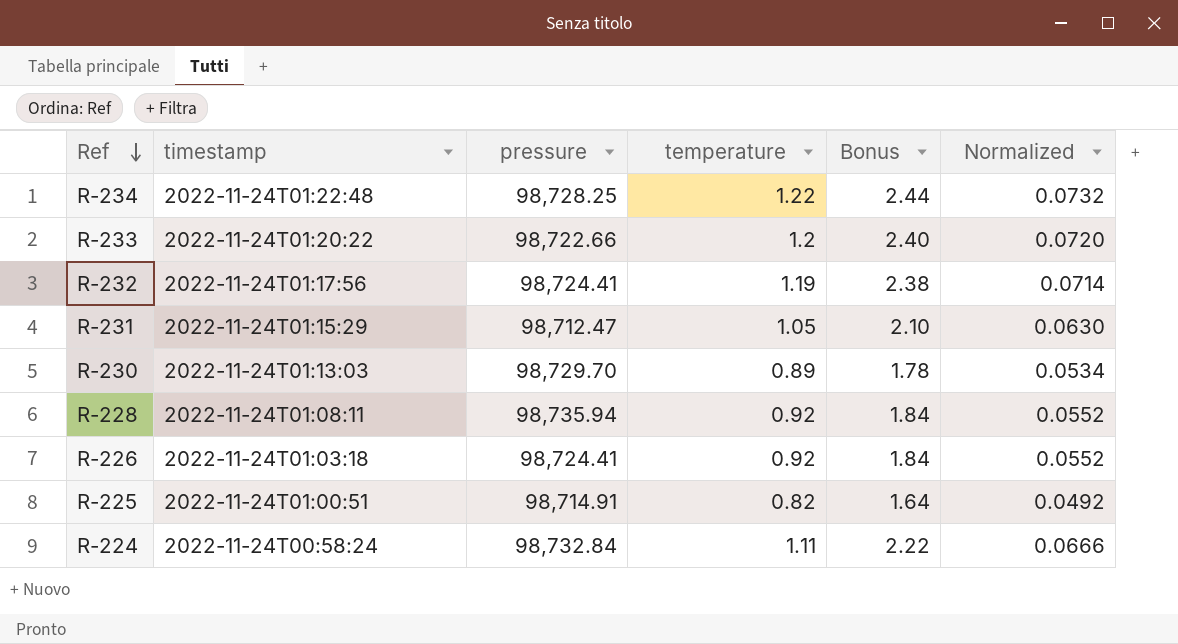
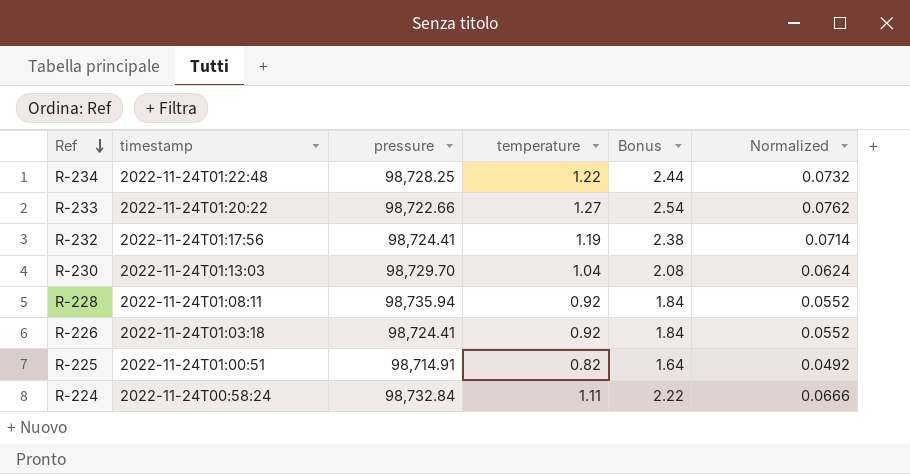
row R-231: 2022-11-24T01:15:29 | 98,712.47 | 1.05 | 2.10 | 0.0630 -> none
R-233 | temperature: 1.2 -> 1.27
R-233 | Bonus: 2.40 -> 2.54
R-233 | Normalized: 0.0720 -> 0.0762
R-230 | temperature: 0.89 -> 1.04
R-230 | Bonus: 1.78 -> 2.08
R-230 | Normalized: 0.0534 -> 0.0624

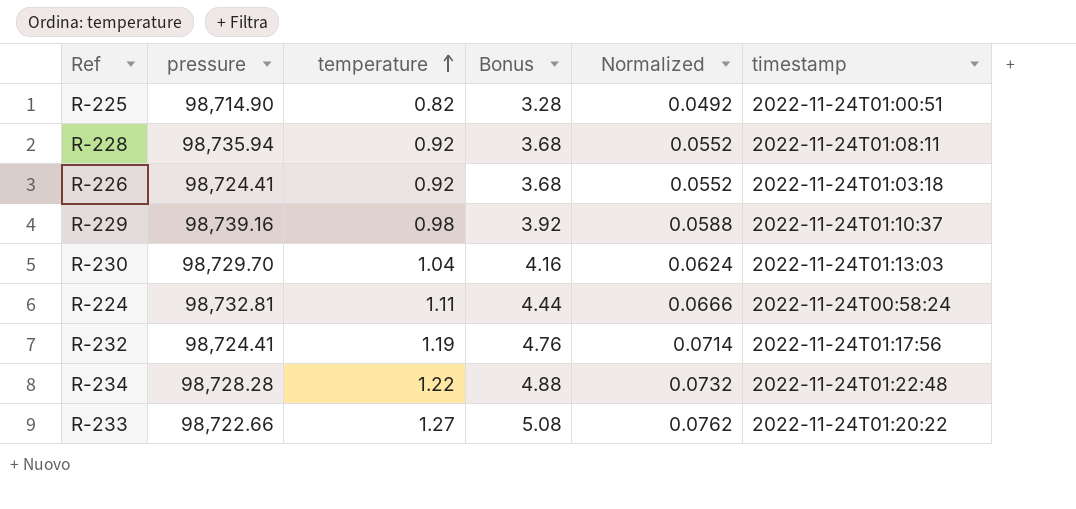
row order: Ref descending -> temperature ascending
column Bonus | formula: [temperature] * 2 -> [temperature] * 4
column timestamp | position: 2 -> 6
R-225 | pressure: 98,714.91 -> 98,714.90
row R-229: none -> 98,739.16 | 0.98 | 3.92 | 0.0588 | 2022-11-24T01:10:37
R-224 | pressure: 98,732.84 -> 98,732.81
R-234 | pressure: 98,728.25 -> 98,728.28

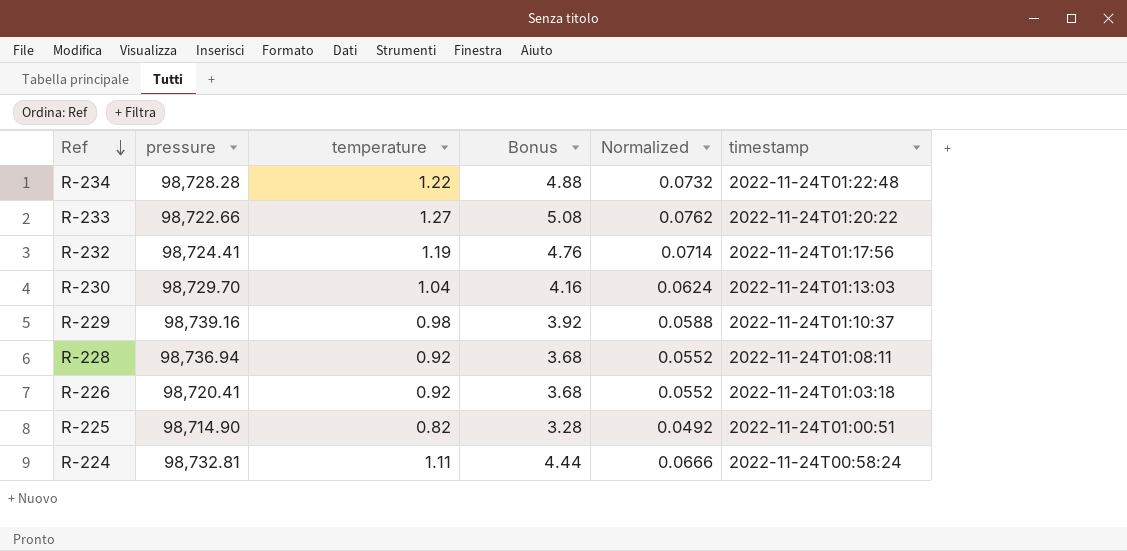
row order: temperature ascending -> Ref descending
R-228 | pressure: 98,735.94 -> 98,736.94
R-226 | pressure: 98,724.41 -> 98,720.41

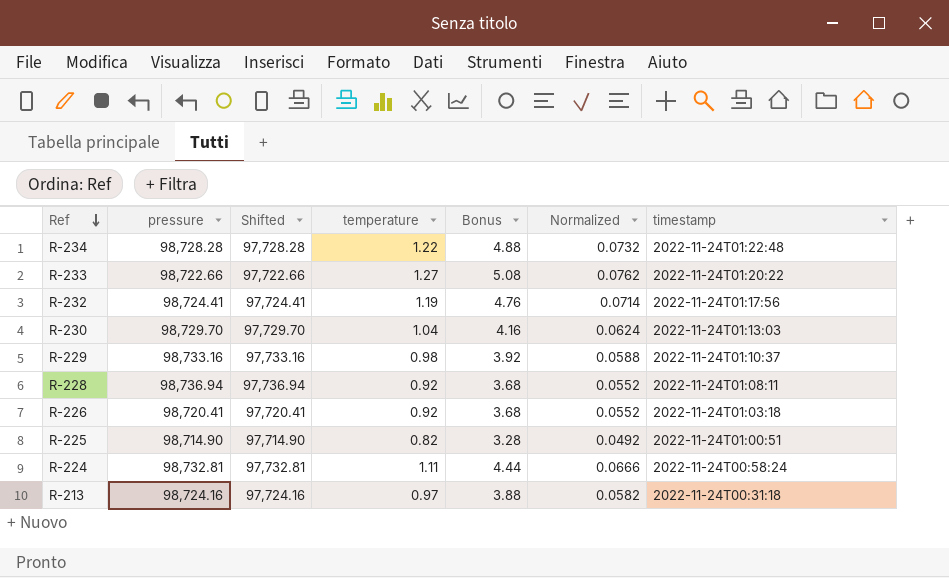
column Shifted | formula: none -> [pressure] - 1000
R-229 | pressure: 98,739.16 -> 98,733.16
row R-213: none -> 98,724.16 | 97,724.16 | 0.97 | 3.88 | 0.0582 | 2022-11-24T00:31:18

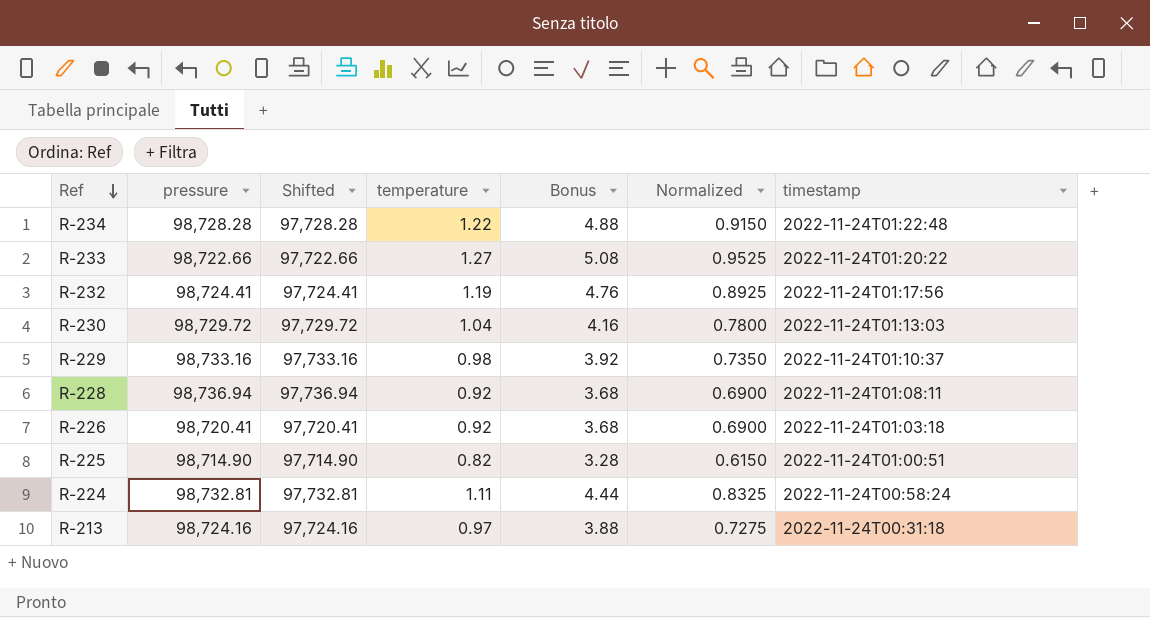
column Normalized | formula: [temperature] * 0.06 -> [temperature] * 0.75
R-230 | pressure: 98,729.70 -> 98,729.72
R-230 | Shifted: 97,729.70 -> 97,729.72

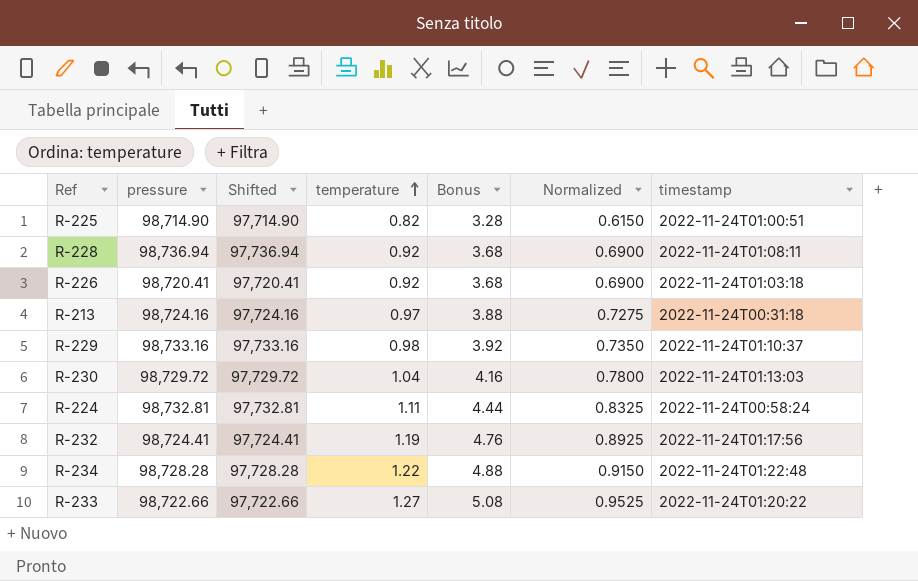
row order: Ref descending -> temperature ascending

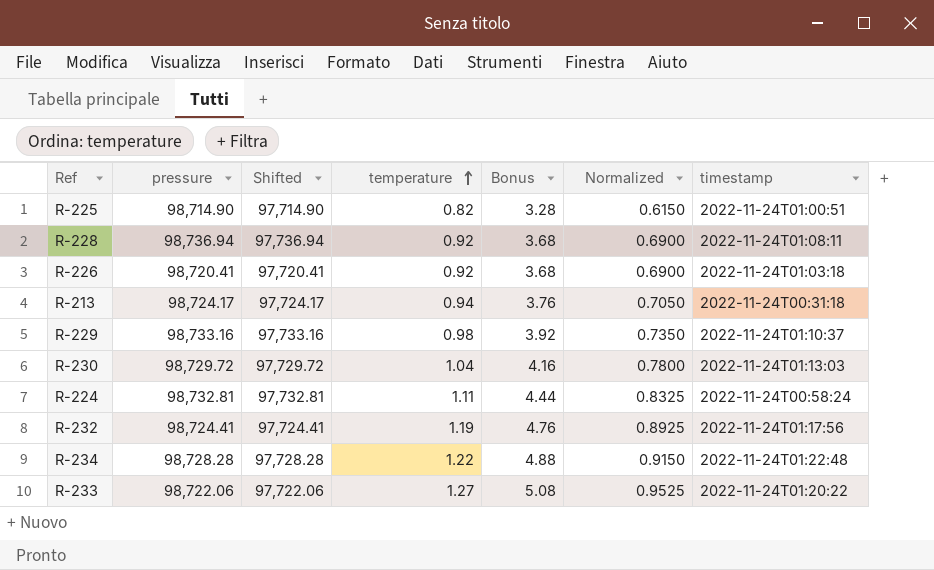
R-213 | pressure: 98,724.16 -> 98,724.17
R-213 | Shifted: 97,724.16 -> 97,724.17
R-213 | temperature: 0.97 -> 0.94
R-213 | Bonus: 3.88 -> 3.76
R-213 | Normalized: 0.7275 -> 0.7050
R-233 | pressure: 98,722.66 -> 98,722.06
R-233 | Shifted: 97,722.66 -> 97,722.06

